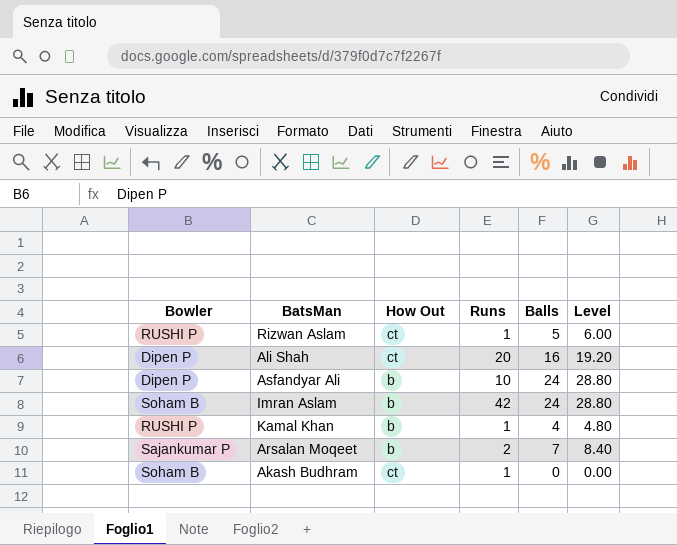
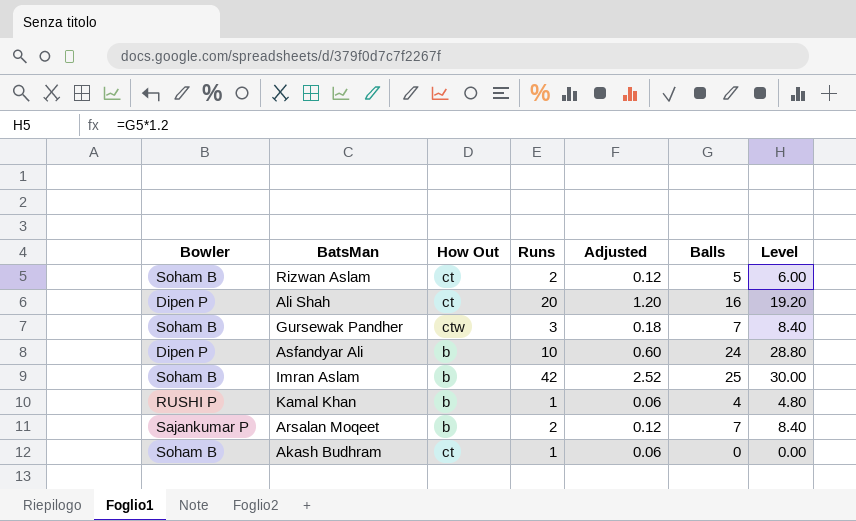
column Adjusted | formula: none -> [Runs] * 0.06
Rizwan Aslam | Bowler: RUSHI P -> Soham B
Rizwan Aslam | Runs: 1 -> 2
row Gursewak Pandher: none -> Soham B | ctw | 3 | 0.18 | 7 | 8.40
Imran Aslam | Balls: 24 -> 25
Imran Aslam | Level: 28.80 -> 30.00

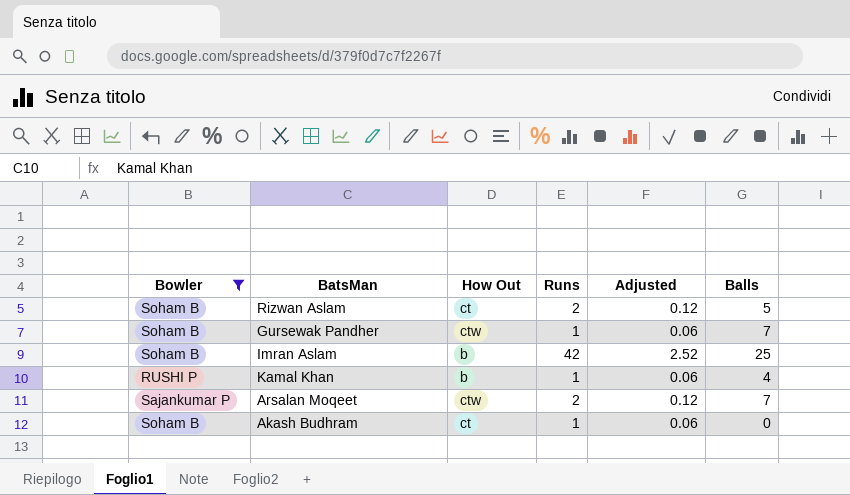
filter: none -> Bowler != Dipen P
column Level | formula: [Balls] * 1.2 -> none
Gursewak Pandher | Runs: 3 -> 1
Gursewak Pandher | Adjusted: 0.18 -> 0.06
Arsalan Moqeet | How Out: b -> ctw

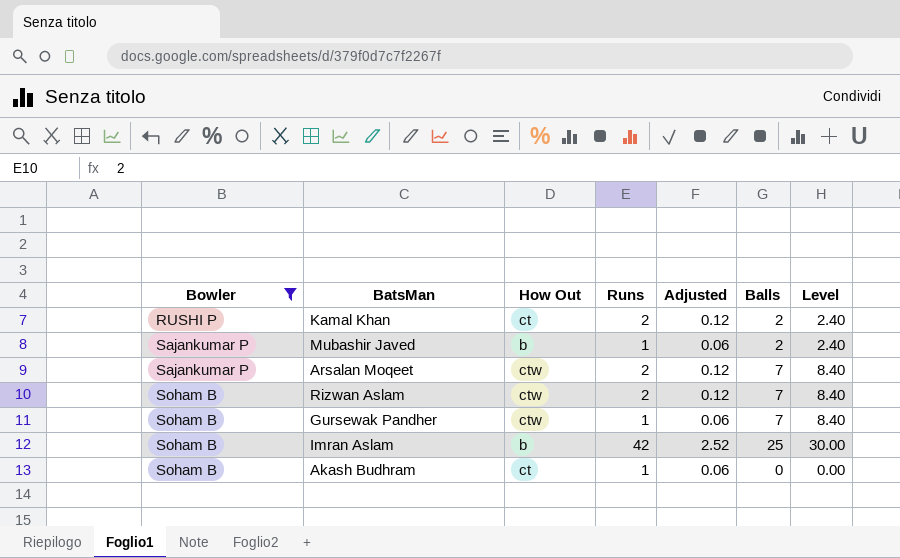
row order: none -> Bowler ascending
column Level | formula: none -> [Balls] * 1.2
Kamal Khan | How Out: b -> ct
Kamal Khan | Runs: 1 -> 2
Kamal Khan | Adjusted: 0.06 -> 0.12
Kamal Khan | Balls: 4 -> 2
row Mubashir Javed: none -> Sajankumar P | b | 1 | 0.06 | 2 | 2.40
Rizwan Aslam | How Out: ct -> ctw
Rizwan Aslam | Balls: 5 -> 7

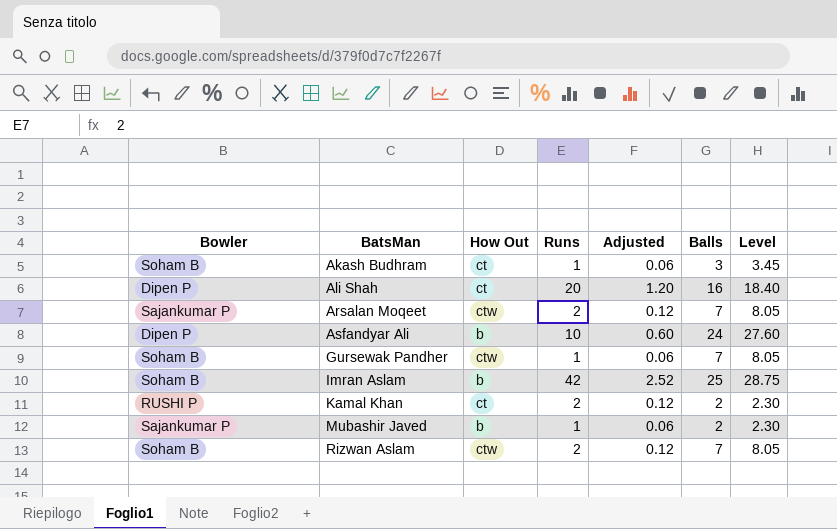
filter: Bowler != Dipen P -> none
row order: Bowler ascending -> BatsMan ascending
column Level | formula: [Balls] * 1.2 -> [Balls] * 1.15
Akash Budhram | Balls: 0 -> 3

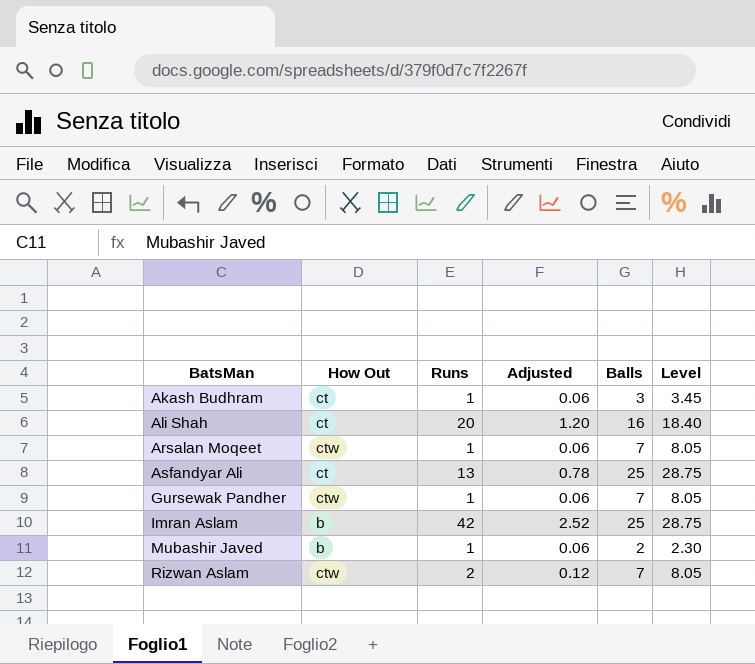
column Bowler | position: 1 -> none
row Kamal Khan: RUSHI P | ct | 2 | 0.12 | 2 | 2.30 -> none
Arsalan Moqeet | Runs: 2 -> 1
Arsalan Moqeet | Adjusted: 0.12 -> 0.06
Asfandyar Ali | How Out: b -> ct
Asfandyar Ali | Runs: 10 -> 13
Asfandyar Ali | Adjusted: 0.60 -> 0.78
Asfandyar Ali | Balls: 24 -> 25
Asfandyar Ali | Level: 27.60 -> 28.75

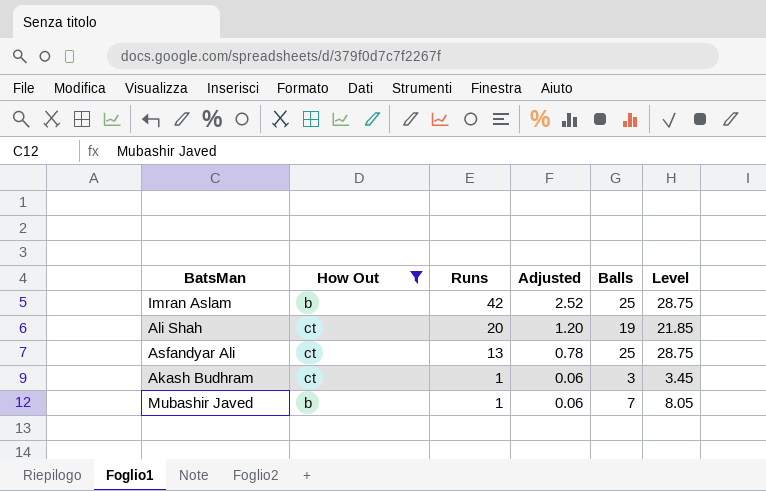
filter: none -> How Out != ctw
row order: BatsMan ascending -> Runs descending
Ali Shah | Balls: 16 -> 19
Ali Shah | Level: 18.40 -> 21.85
Mubashir Javed | Balls: 2 -> 7
Mubashir Javed | Level: 2.30 -> 8.05

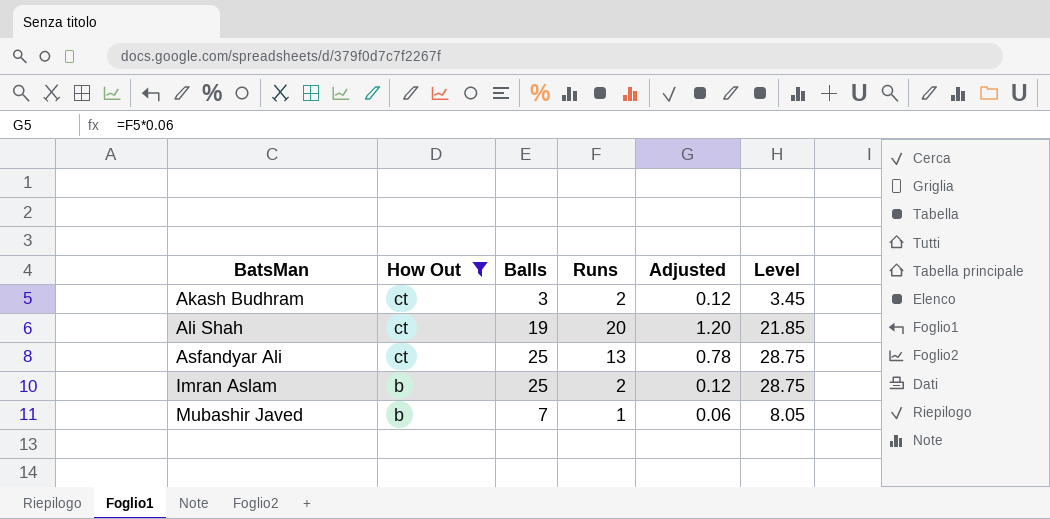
row order: Runs descending -> BatsMan ascending
column Balls | position: 5 -> 3
Akash Budhram | Runs: 1 -> 2
Akash Budhram | Adjusted: 0.06 -> 0.12
Imran Aslam | Runs: 42 -> 2
Imran Aslam | Adjusted: 2.52 -> 0.12

